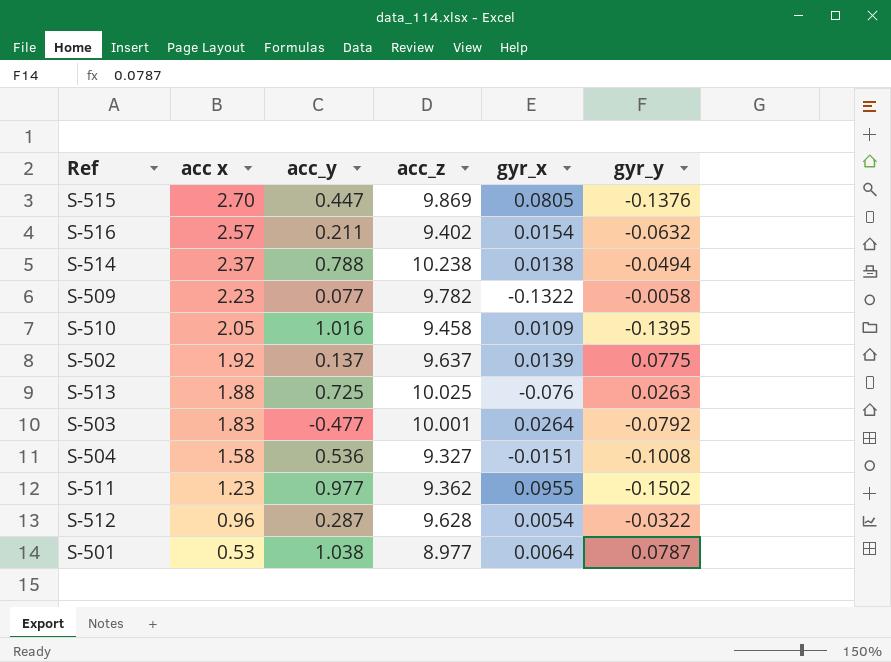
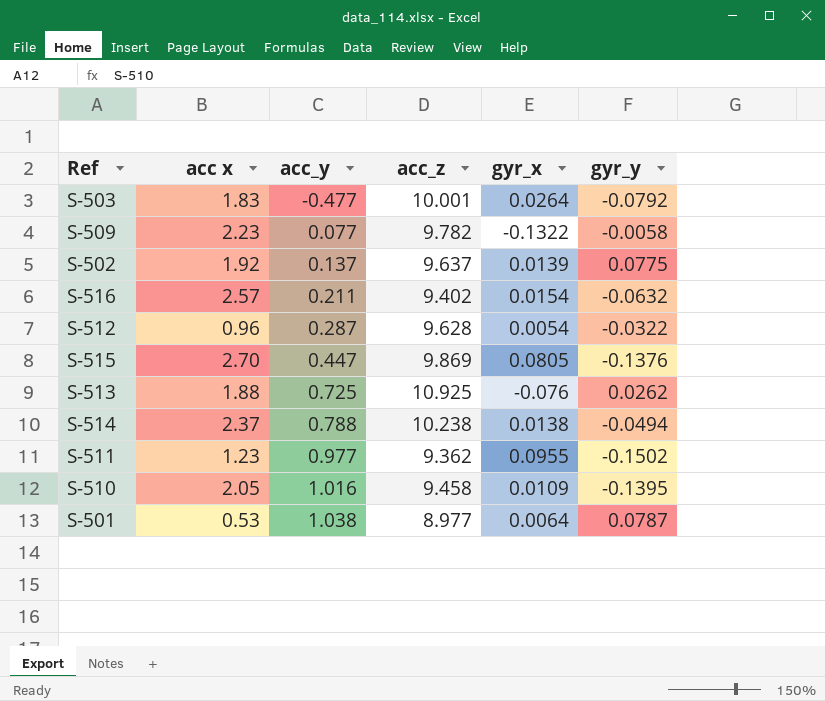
row order: acc x descending -> acc_y ascending
row S-504: 1.58 | 0.536 | 9.327 | -0.0151 | -0.1008 -> none
S-513 | acc_z: 10.025 -> 10.925
S-513 | gyr_y: 0.0263 -> 0.0262

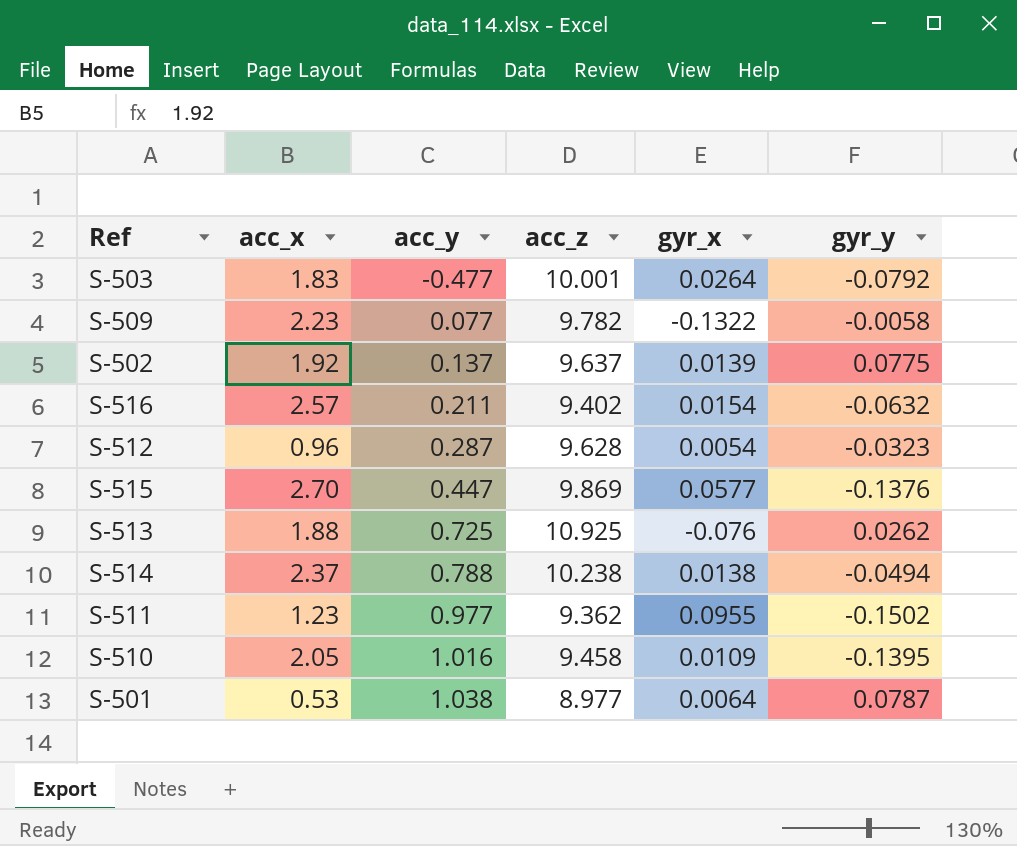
column name: acc x -> acc_x
S-512 | gyr_y: -0.0322 -> -0.0323
S-515 | gyr_x: 0.0805 -> 0.0577

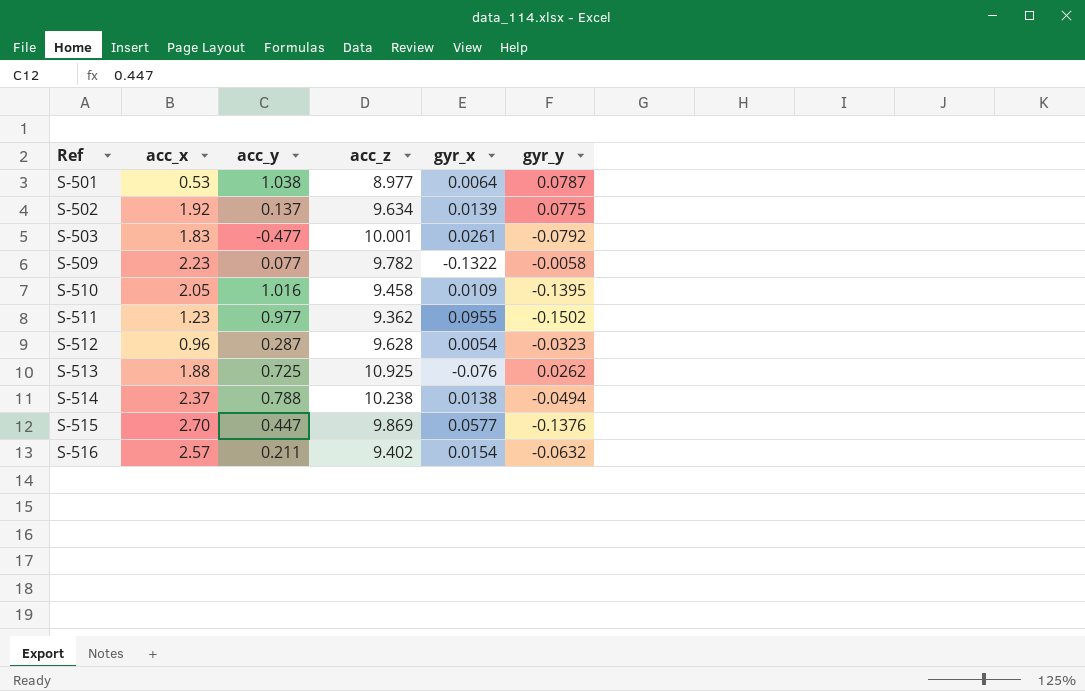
row order: acc_y ascending -> Ref ascending
S-502 | acc_z: 9.637 -> 9.634
S-503 | gyr_x: 0.0264 -> 0.0261

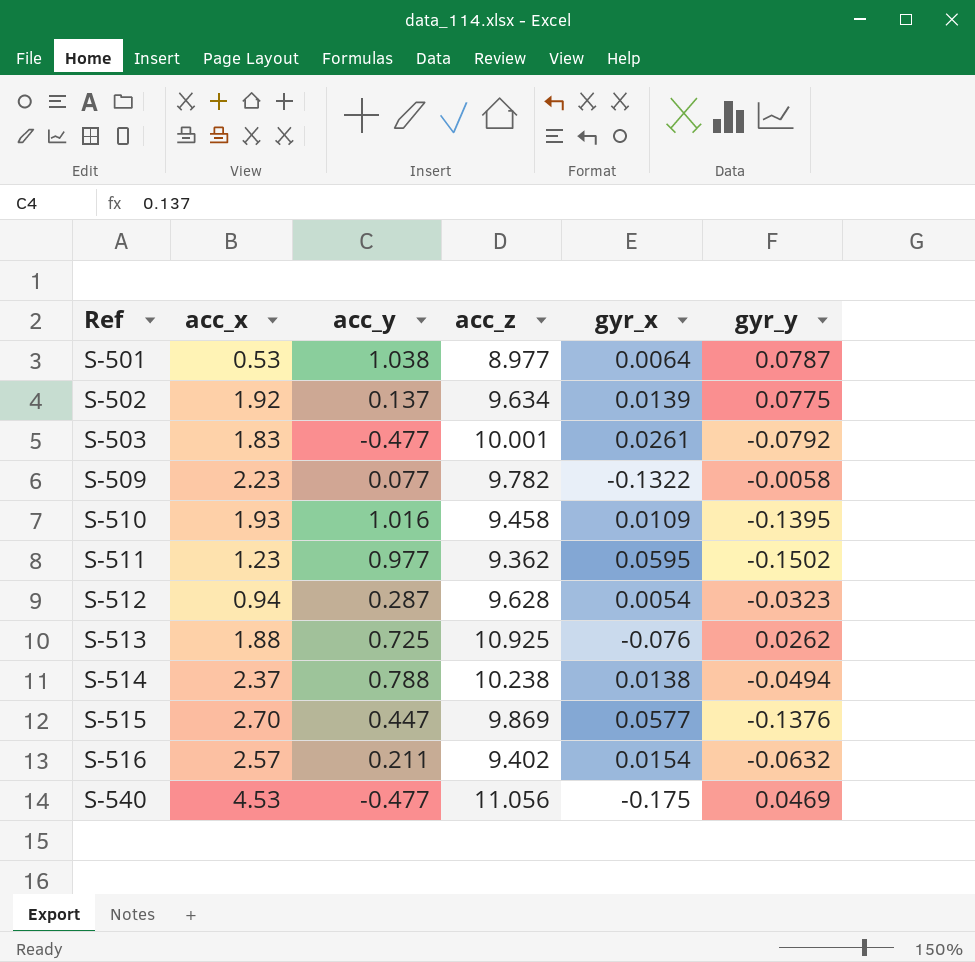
S-510 | acc_x: 2.05 -> 1.93
S-511 | gyr_x: 0.0955 -> 0.0595
S-512 | acc_x: 0.96 -> 0.94
row S-540: none -> 4.53 | -0.477 | 11.056 | -0.175 | 0.0469

